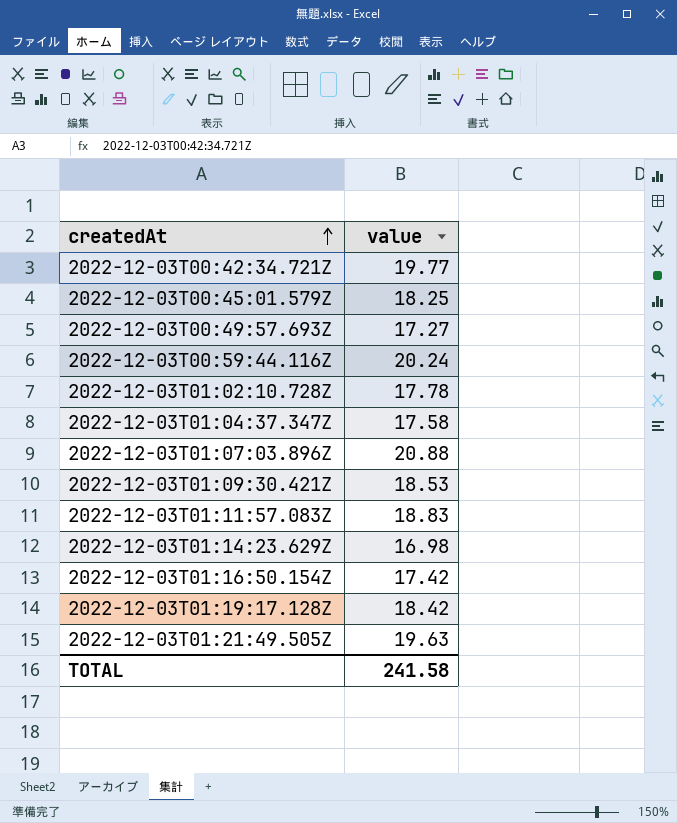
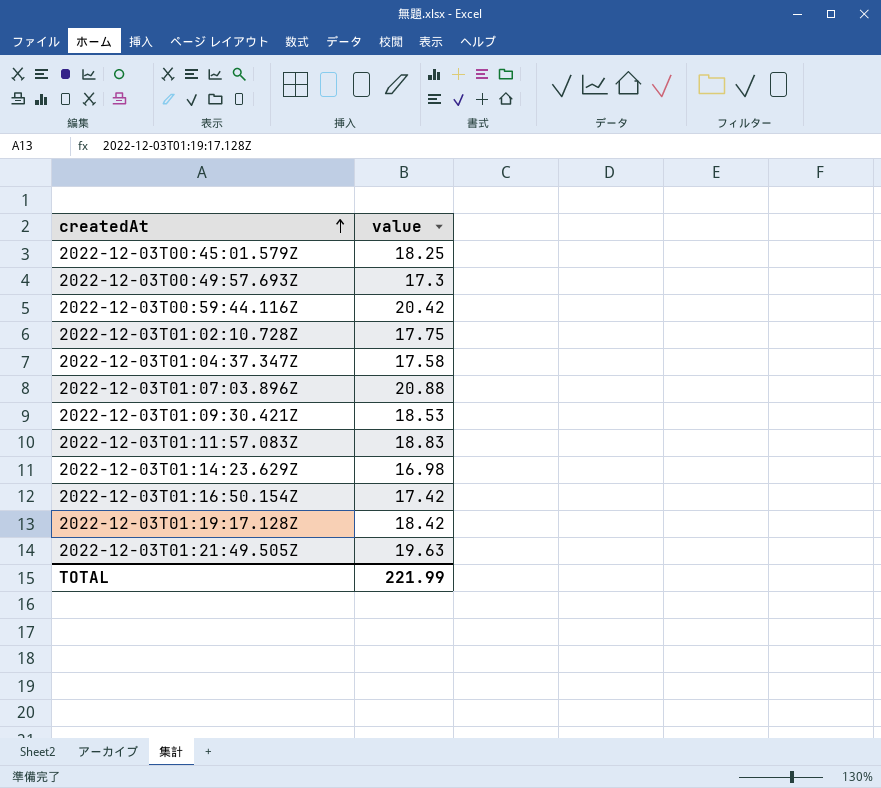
row 2022-12-03T00:42:34.721Z: 19.77 -> none
2022-12-03T00:49:57.693Z | value: 17.27 -> 17.3
2022-12-03T00:59:44.116Z | value: 20.24 -> 20.42
2022-12-03T01:02:10.728Z | value: 17.78 -> 17.75
TOTAL | value: 241.58 -> 221.99

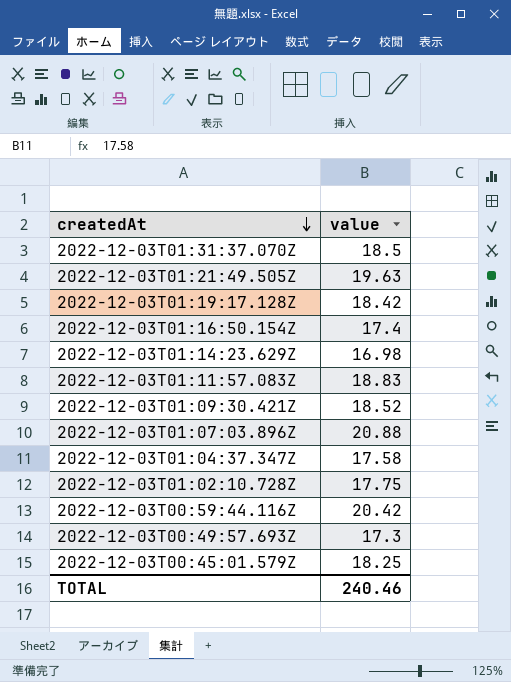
row order: createdAt ascending -> createdAt descending
row 2022-12-03T01:31:37.070Z: none -> 18.5
2022-12-03T01:16:50.154Z | value: 17.42 -> 17.4
2022-12-03T01:09:30.421Z | value: 18.53 -> 18.52
TOTAL | value: 221.99 -> 240.46

